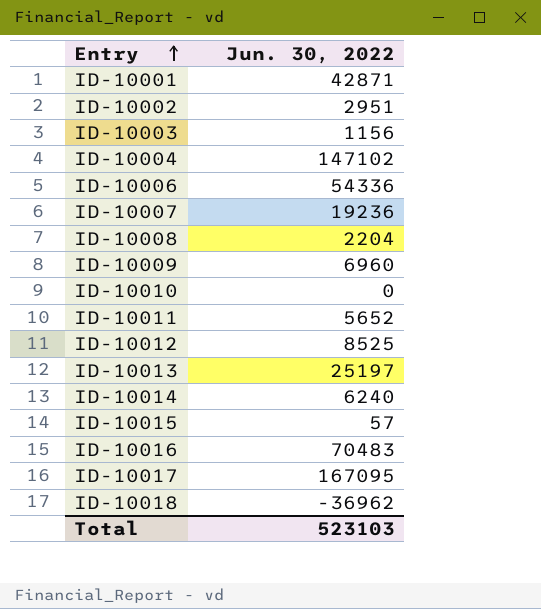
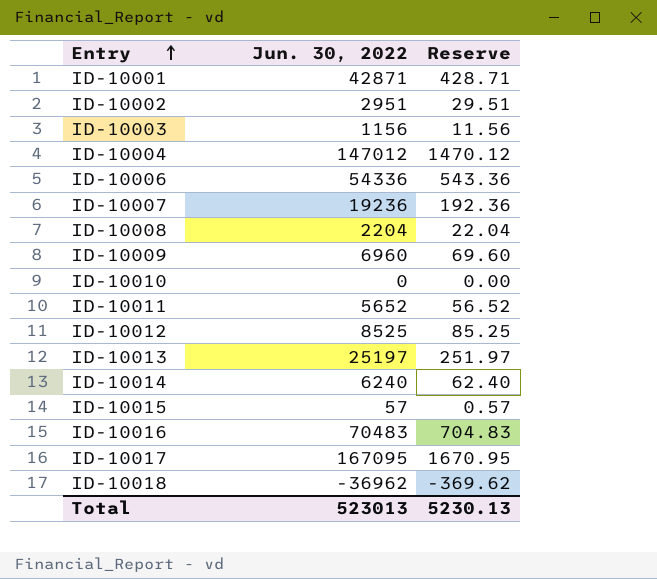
column Reserve | formula: none -> [Jun. 30, 2022] * 0.01
ID-10004 | Jun. 30, 2022: 147102 -> 147012
Total | Jun. 30, 2022: 523103 -> 523013

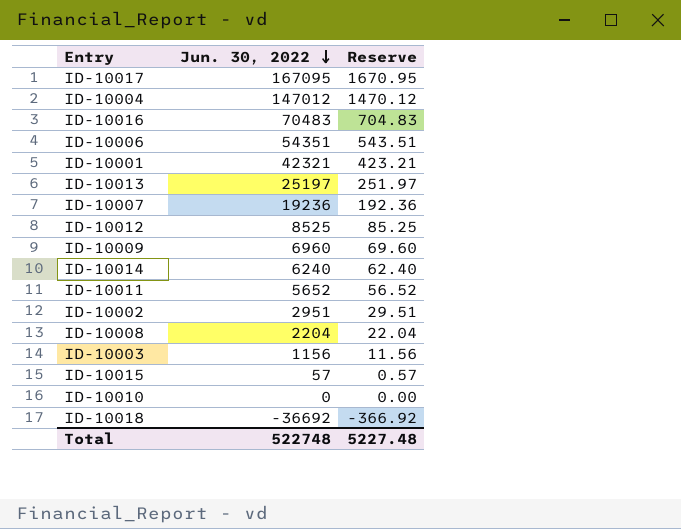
row order: Entry ascending -> Jun. 30, 2022 descending
ID-10006 | Jun. 30, 2022: 54336 -> 54351
ID-10006 | Reserve: 543.36 -> 543.51
ID-10001 | Jun. 30, 2022: 42871 -> 42321
ID-10001 | Reserve: 428.71 -> 423.21
ID-10018 | Jun. 30, 2022: -36962 -> -36692
ID-10018 | Reserve: -369.62 -> -366.92
Total | Jun. 30, 2022: 523013 -> 522748
Total | Reserve: 5230.13 -> 5227.48

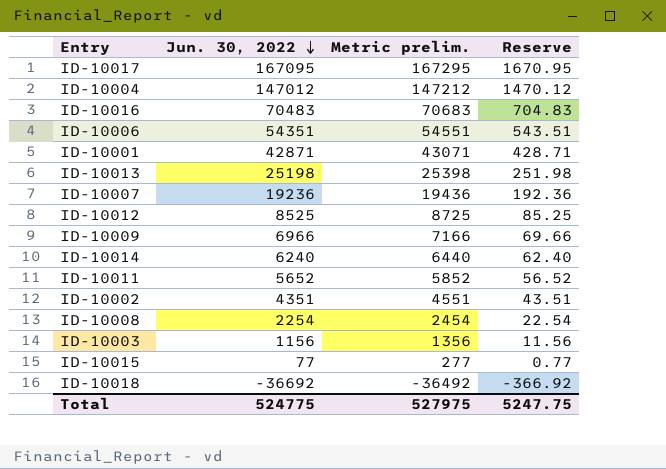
column Metric prelim. | formula: none -> [Jun. 30, 2022] + 200
row ID-10010: 0 | 0.00 -> none
ID-10001 | Jun. 30, 2022: 42321 -> 42871
ID-10001 | Reserve: 423.21 -> 428.71
ID-10013 | Jun. 30, 2022: 25197 -> 25198
ID-10013 | Reserve: 251.97 -> 251.98
ID-10009 | Jun. 30, 2022: 6960 -> 6966
ID-10009 | Reserve: 69.60 -> 69.66
ID-10002 | Jun. 30, 2022: 2951 -> 4351
ID-10002 | Reserve: 29.51 -> 43.51
ID-10008 | Jun. 30, 2022: 2204 -> 2254
ID-10008 | Reserve: 22.04 -> 22.54
ID-10015 | Jun. 30, 2022: 57 -> 77
ID-10015 | Reserve: 0.57 -> 0.77
Total | Jun. 30, 2022: 522748 -> 524775
Total | Reserve: 5227.48 -> 5247.75

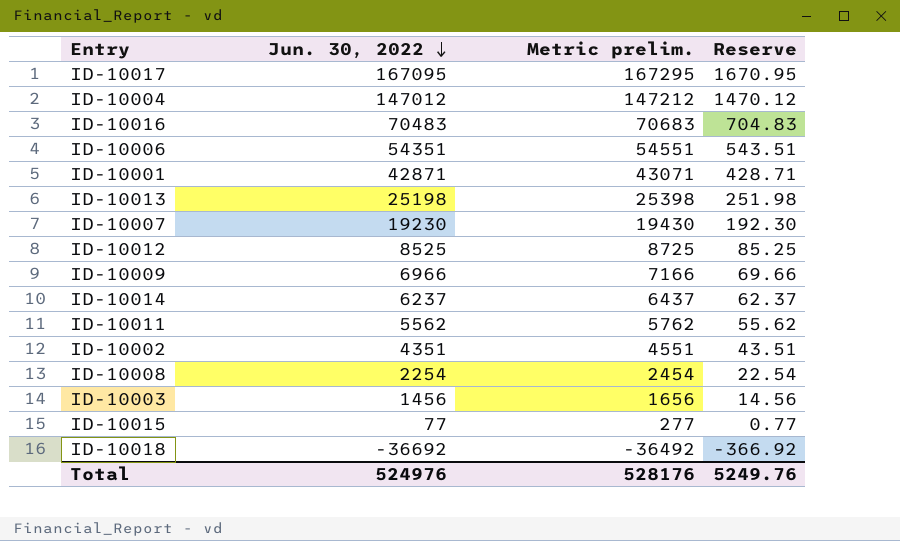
ID-10007 | Jun. 30, 2022: 19236 -> 19230
ID-10007 | Metric prelim.: 19436 -> 19430
ID-10007 | Reserve: 192.36 -> 192.30
ID-10014 | Jun. 30, 2022: 6240 -> 6237
ID-10014 | Metric prelim.: 6440 -> 6437
ID-10014 | Reserve: 62.40 -> 62.37
ID-10011 | Jun. 30, 2022: 5652 -> 5562
ID-10011 | Metric prelim.: 5852 -> 5762
ID-10011 | Reserve: 56.52 -> 55.62
ID-10003 | Jun. 30, 2022: 1156 -> 1456
ID-10003 | Metric prelim.: 1356 -> 1656
ID-10003 | Reserve: 11.56 -> 14.56
Total | Jun. 30, 2022: 524775 -> 524976
Total | Metric prelim.: 527975 -> 528176
Total | Reserve: 5247.75 -> 5249.76

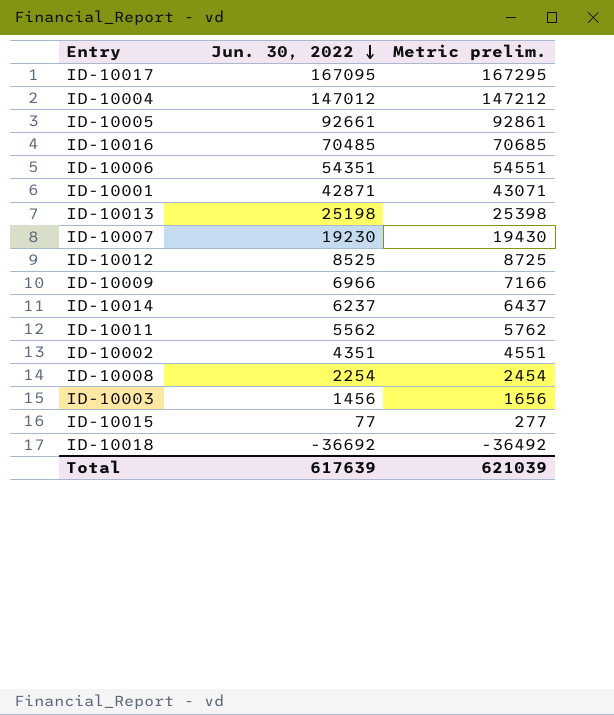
column Reserve | formula: [Jun. 30, 2022] * 0.01 -> none
row ID-10005: none -> 92661 | 92861
ID-10016 | Jun. 30, 2022: 70483 -> 70485
ID-10016 | Metric prelim.: 70683 -> 70685
Total | Jun. 30, 2022: 524976 -> 617639
Total | Metric prelim.: 528176 -> 621039

